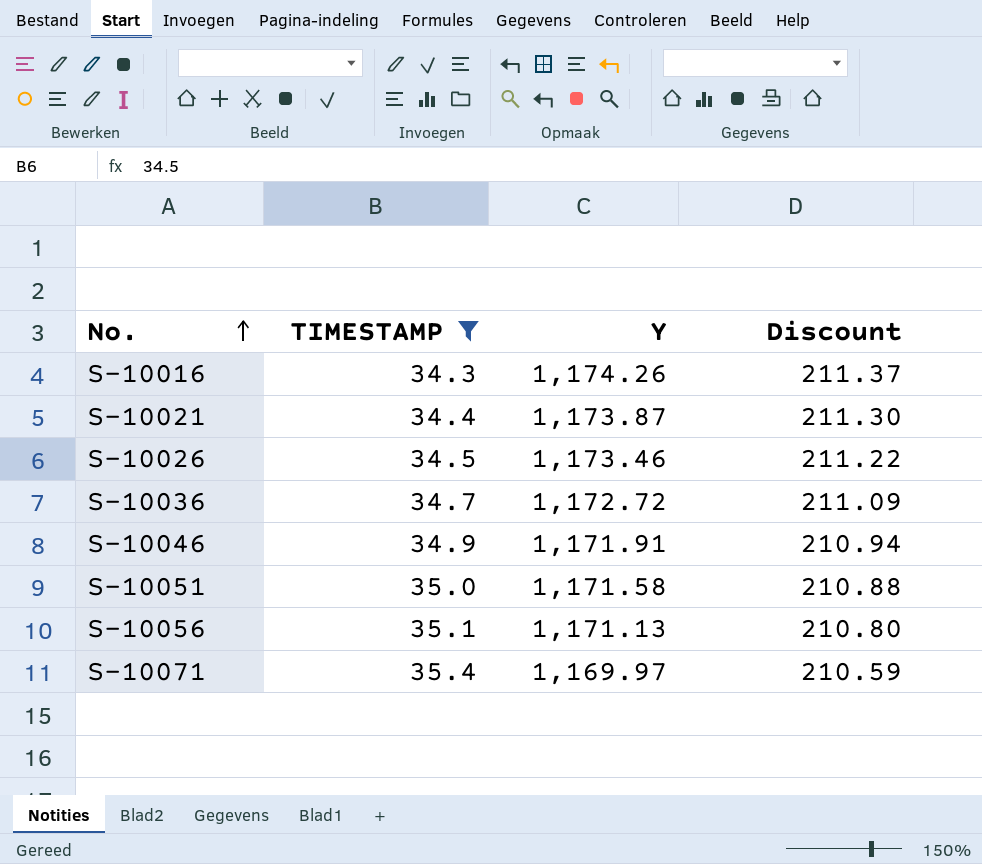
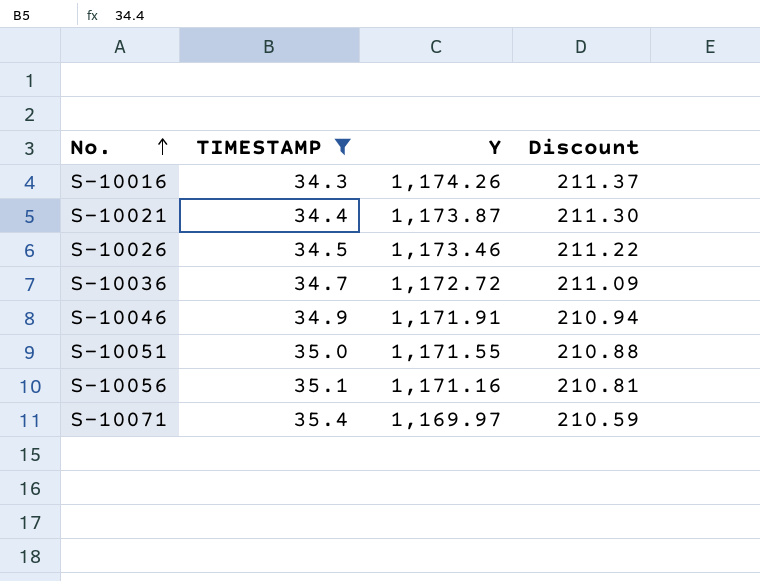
S-10051 | Y: 1,171.58 -> 1,171.55
S-10056 | Y: 1,171.13 -> 1,171.16
S-10056 | Discount: 210.80 -> 210.81

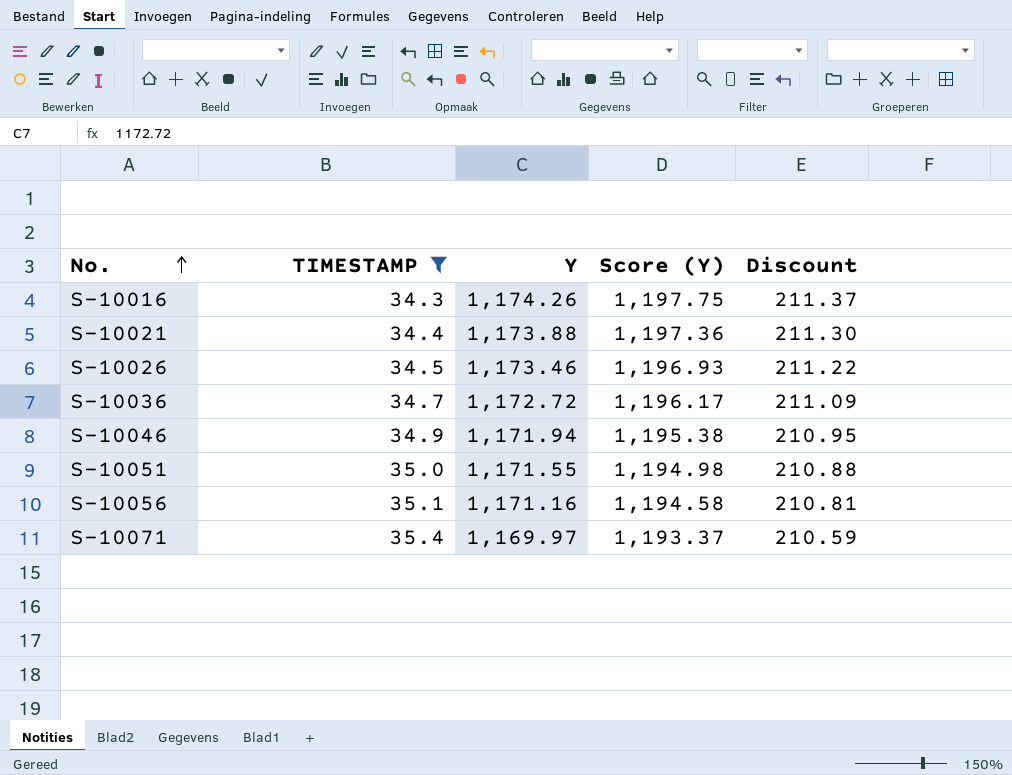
column Score (Y) | formula: none -> [Y] * 1.02
S-10021 | Y: 1,173.87 -> 1,173.88
S-10046 | Y: 1,171.91 -> 1,171.94
S-10046 | Discount: 210.94 -> 210.95

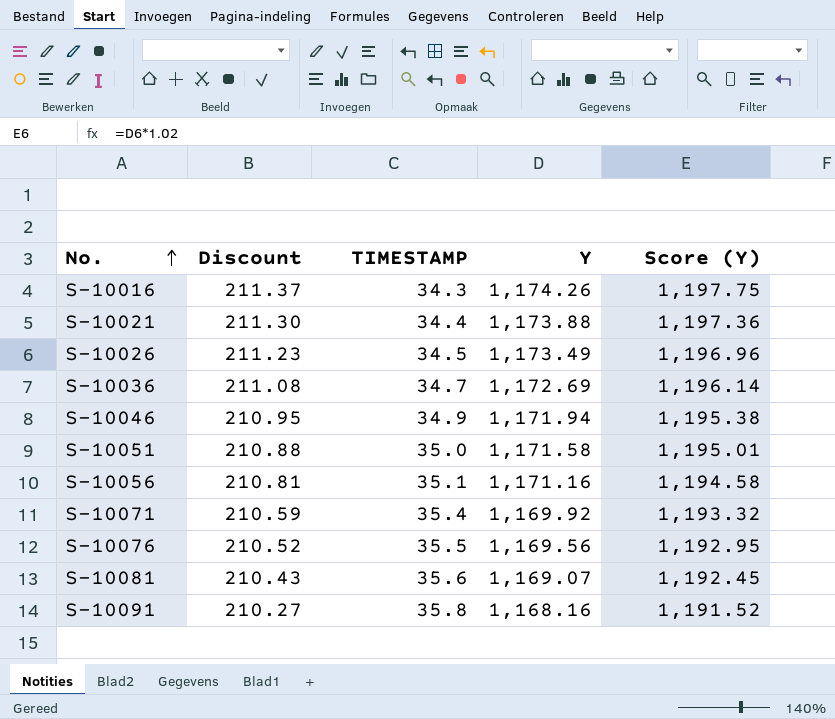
filter: TIMESTAMP <= 35.4 -> none
column Discount | position: 5 -> 2
S-10026 | Discount: 211.22 -> 211.23
S-10026 | Y: 1,173.46 -> 1,173.49
S-10026 | Score (Y): 1,196.93 -> 1,196.96
S-10036 | Discount: 211.09 -> 211.08
S-10036 | Y: 1,172.72 -> 1,172.69
S-10036 | Score (Y): 1,196.17 -> 1,196.14
S-10051 | Y: 1,171.55 -> 1,171.58
S-10051 | Score (Y): 1,194.98 -> 1,195.01
S-10071 | Y: 1,169.97 -> 1,169.92
S-10071 | Score (Y): 1,193.37 -> 1,193.32

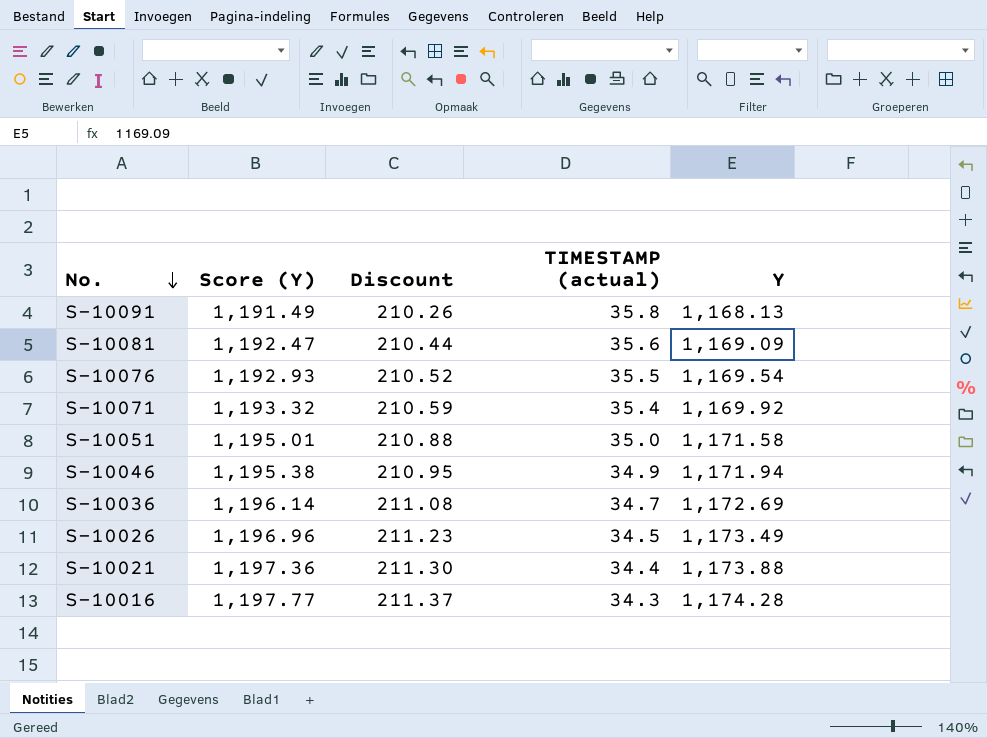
row order: No. ascending -> No. descending
column Score (Y) | position: 5 -> 2
column name: TIMESTAMP -> TIMESTAMP (actual)
row S-10056: 210.81 | 35.1 | 1,171.16 | 1,194.58 -> none
S-10091 | Score (Y): 1,191.52 -> 1,191.49
S-10091 | Discount: 210.27 -> 210.26
S-10091 | Y: 1,168.16 -> 1,168.13
S-10081 | Score (Y): 1,192.45 -> 1,192.47
S-10081 | Discount: 210.43 -> 210.44
S-10081 | Y: 1,169.07 -> 1,169.09
S-10076 | Score (Y): 1,192.95 -> 1,192.93
S-10076 | Y: 1,169.56 -> 1,169.54
S-10016 | Score (Y): 1,197.75 -> 1,197.77
S-10016 | Y: 1,174.26 -> 1,174.28

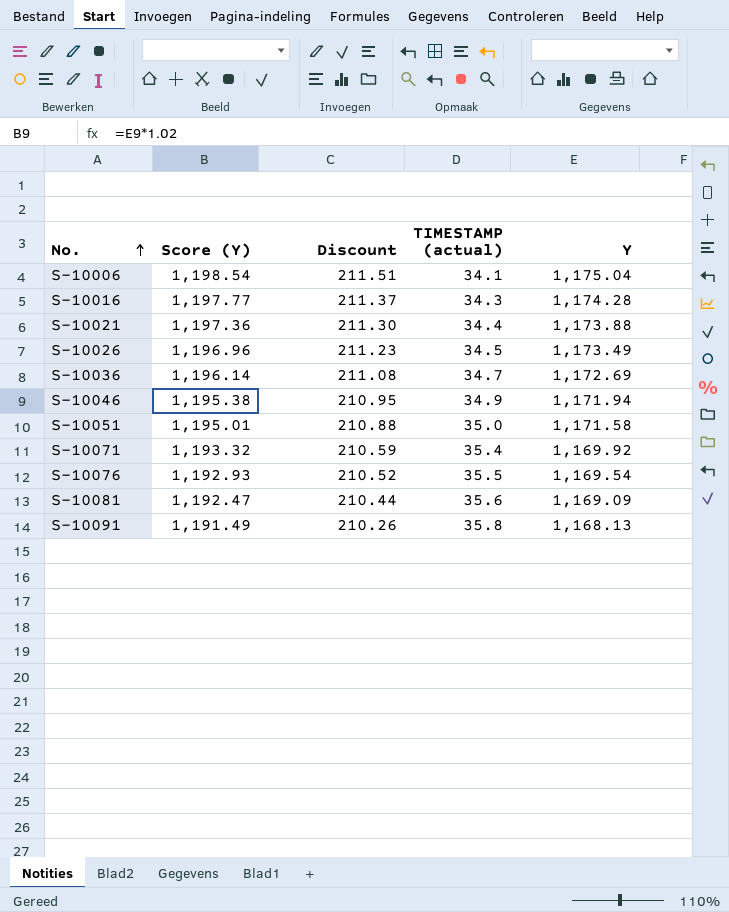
row order: No. descending -> No. ascending
row S-10006: none -> 1,198.54 | 211.51 | 34.1 | 1,175.04

